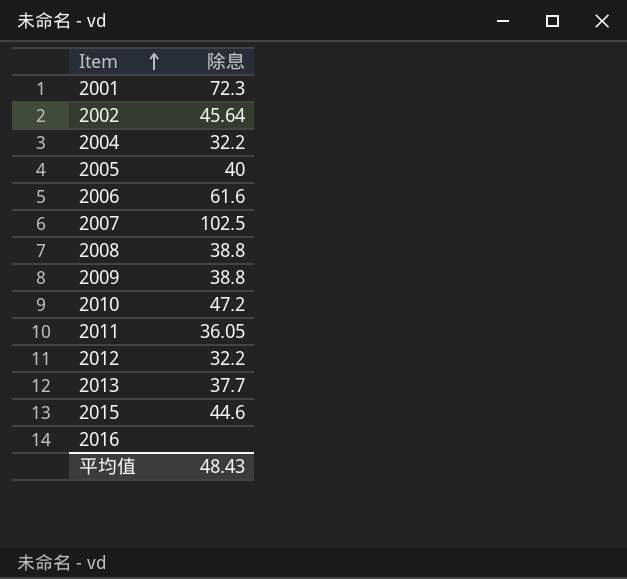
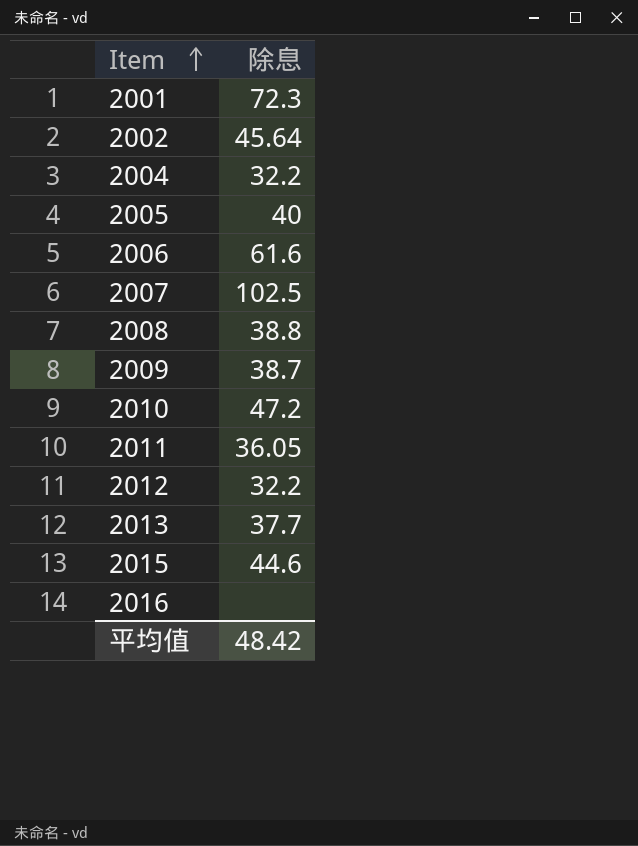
2009 | 除息: 38.8 -> 38.7
平均值 | 除息: 48.43 -> 48.42

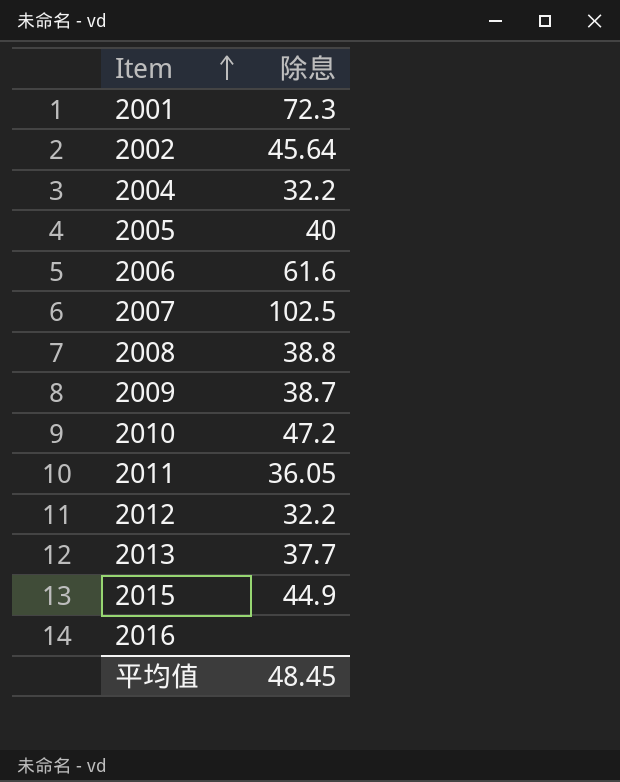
2015 | 除息: 44.6 -> 44.9
平均值 | 除息: 48.42 -> 48.45

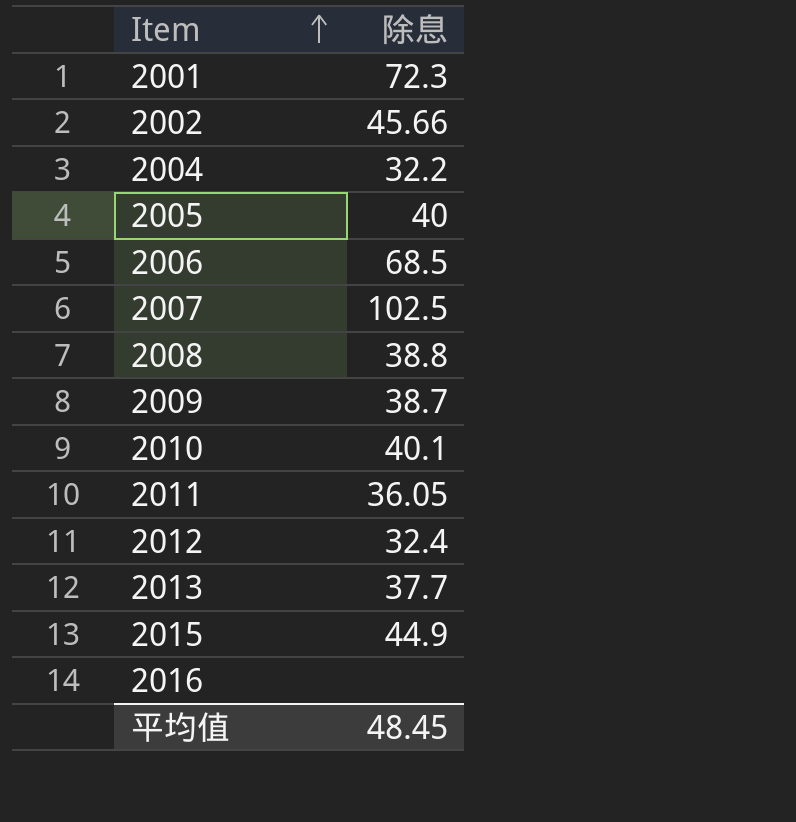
2002 | 除息: 45.64 -> 45.66
2006 | 除息: 61.6 -> 68.5
2010 | 除息: 47.2 -> 40.1
2012 | 除息: 32.2 -> 32.4

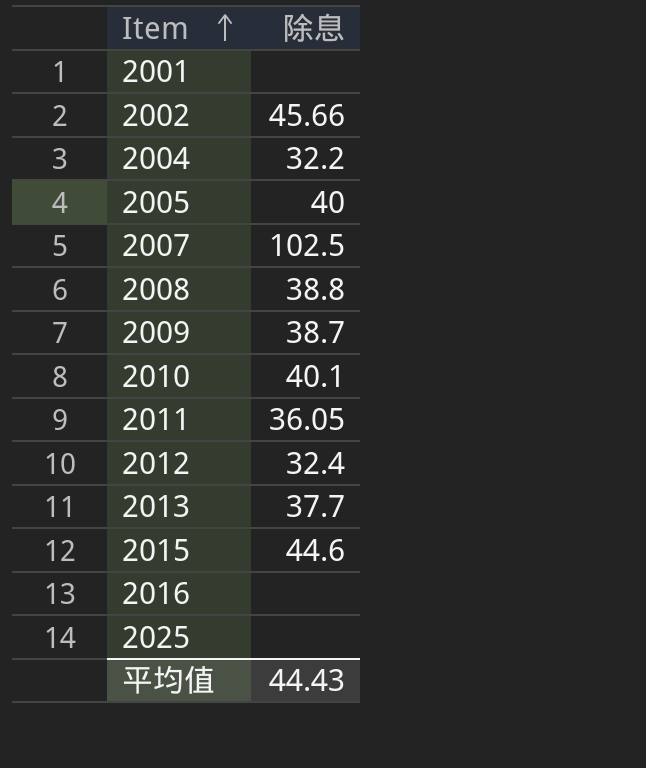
row 2006: 68.5 -> none
2001 | 除息: 72.3 -> none
2015 | 除息: 44.9 -> 44.6
row 2025: none -> none
平均值 | 除息: 48.45 -> 44.43

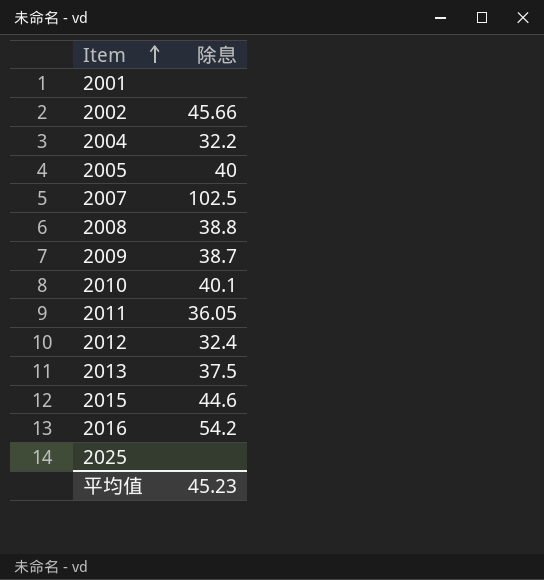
2013 | 除息: 37.7 -> 37.5
2016 | 除息: none -> 54.2
平均值 | 除息: 44.43 -> 45.23

